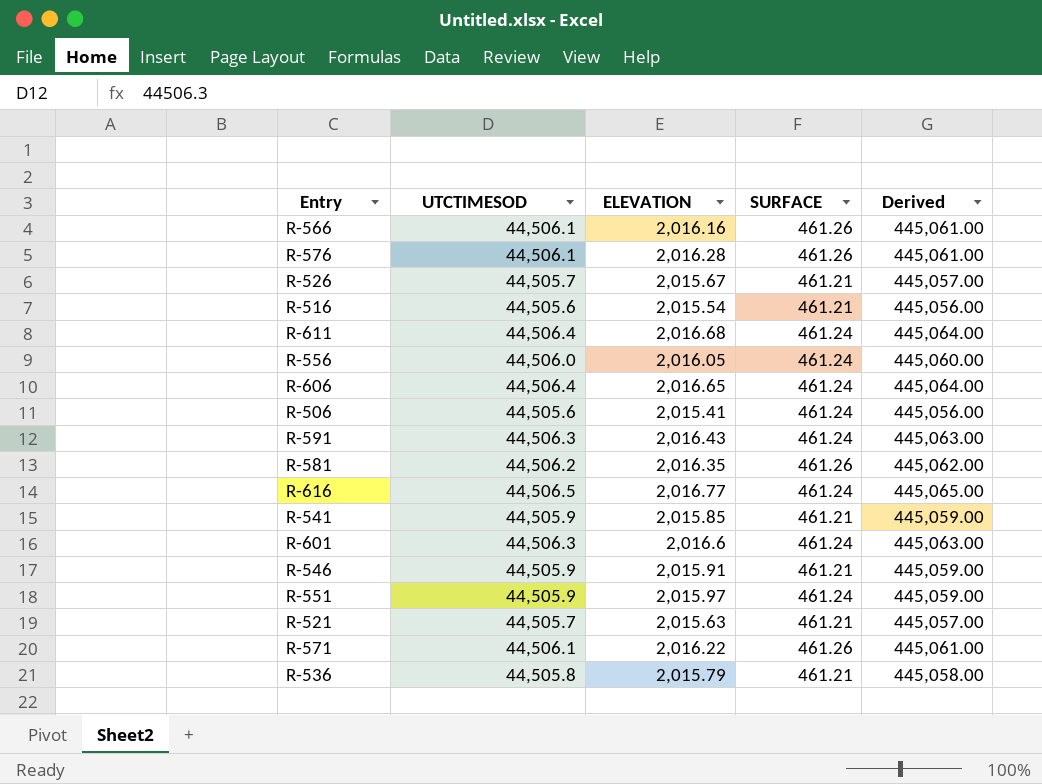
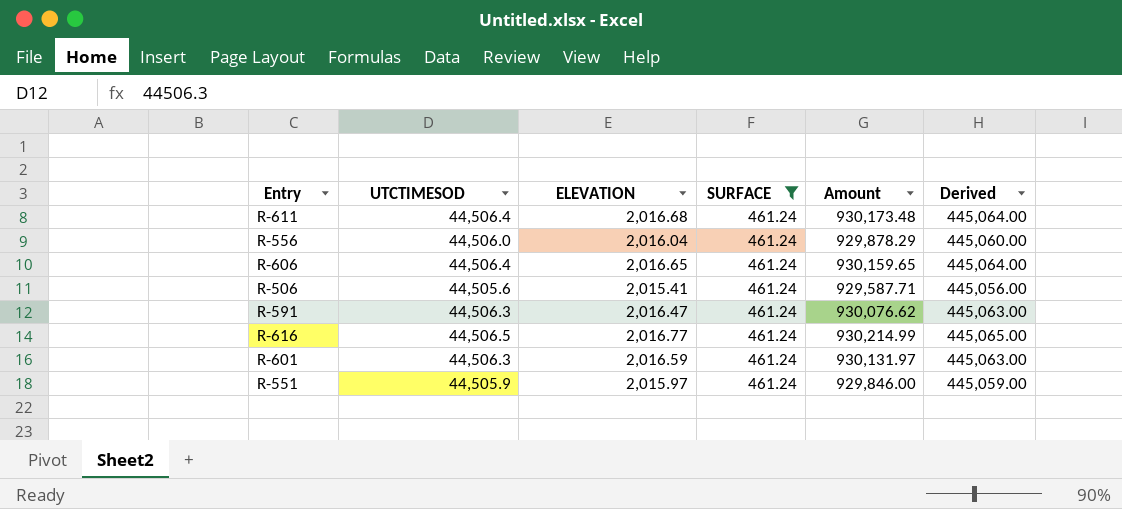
filter: none -> SURFACE = 461.24
column Amount | formula: none -> [ELEVATION] * [SURFACE]
R-556 | ELEVATION: 2,016.05 -> 2,016.04
R-591 | ELEVATION: 2,016.43 -> 2,016.47
R-601 | ELEVATION: 2,016.6 -> 2,016.59

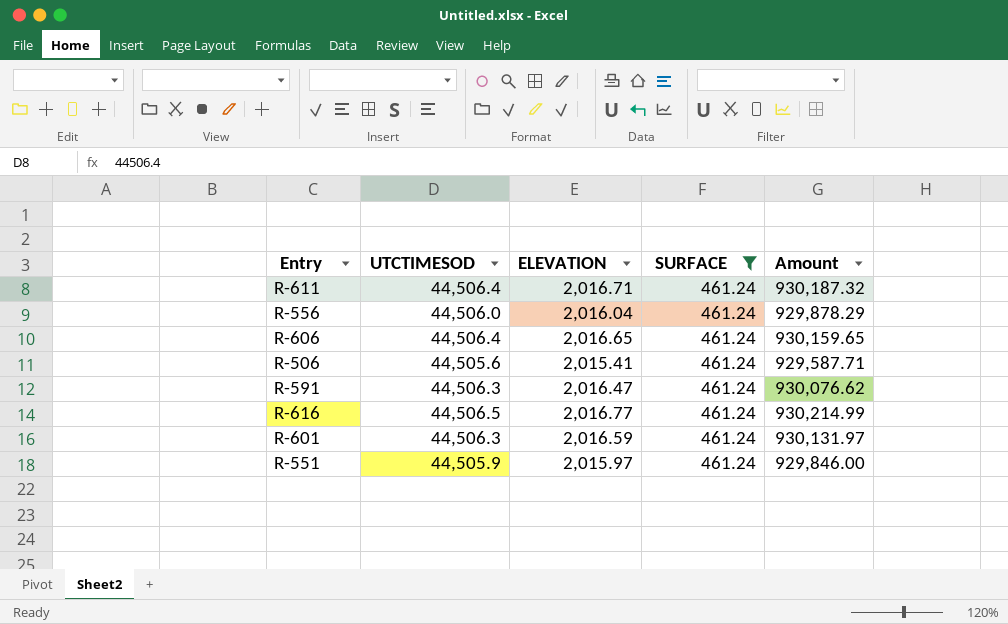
column Derived | formula: [UTCTIMESOD] * 10 -> none
R-611 | ELEVATION: 2,016.68 -> 2,016.71
R-611 | Amount: 930,173.48 -> 930,187.32

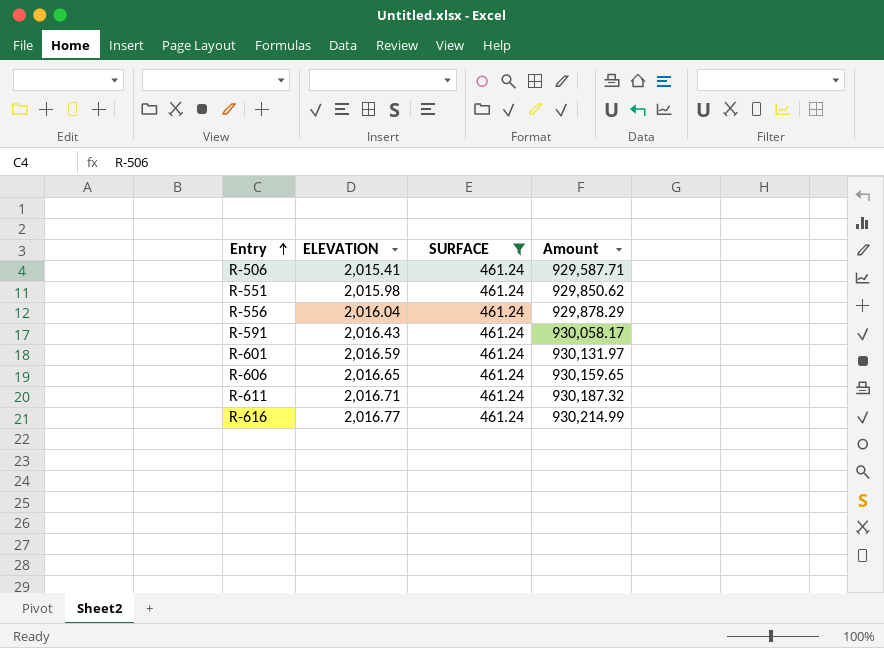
row order: none -> Entry ascending
column UTCTIMESOD | position: 2 -> none
R-551 | ELEVATION: 2,015.97 -> 2,015.98
R-551 | Amount: 929,846.00 -> 929,850.62
R-591 | ELEVATION: 2,016.47 -> 2,016.43
R-591 | Amount: 930,076.62 -> 930,058.17

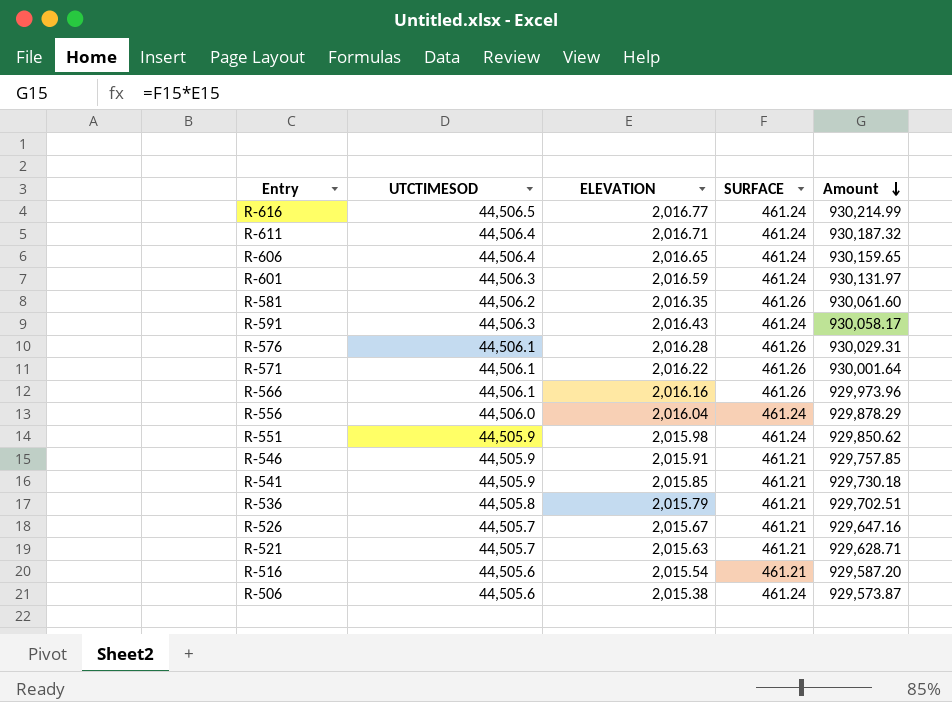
filter: SURFACE = 461.24 -> none
row order: Entry ascending -> Amount descending
column UTCTIMESOD | position: none -> 2
R-506 | ELEVATION: 2,015.41 -> 2,015.38
R-506 | Amount: 929,587.71 -> 929,573.87

